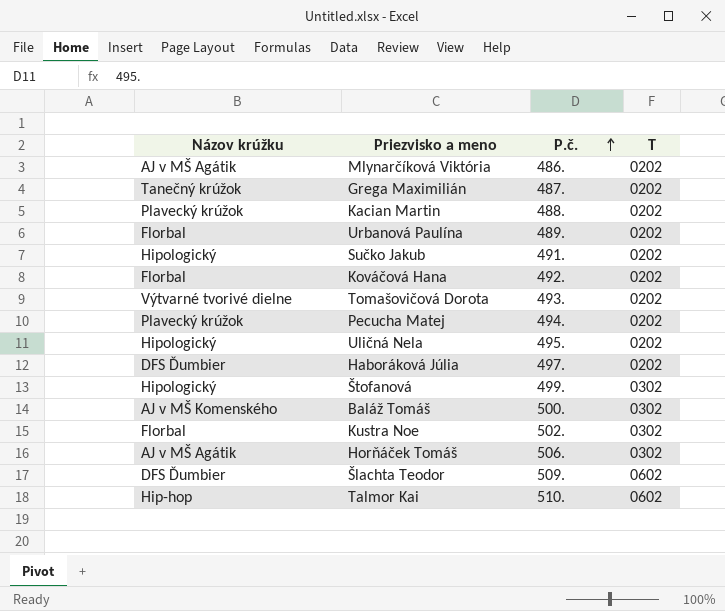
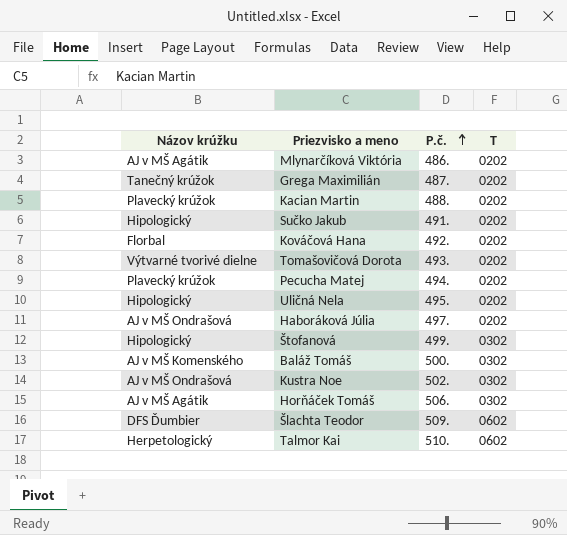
row Urbanová Paulína: Florbal | 489. | 0202 -> none
Haboráková Júlia | Názov krúžku: DFS Ďumbier -> AJ v MŠ Ondrašová
Kustra Noe | Názov krúžku: Florbal -> AJ v MŠ Ondrašová
Talmor Kai | Názov krúžku: Hip-hop -> Herpetologický

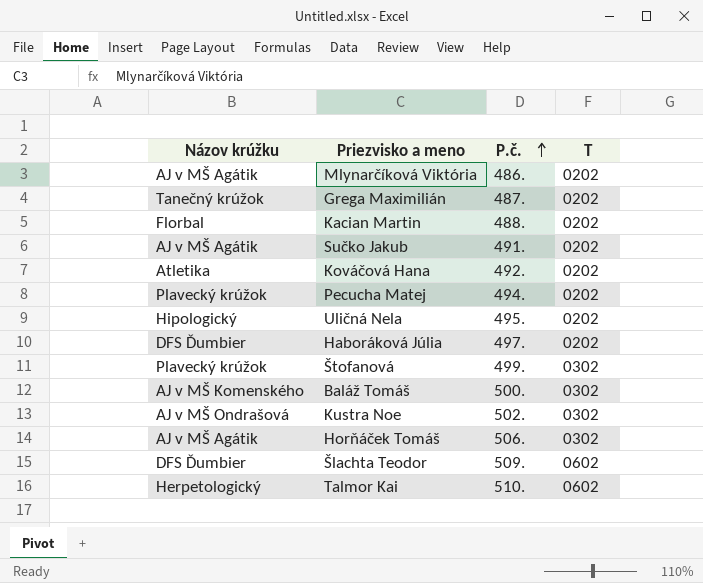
row Tomašovičová Dorota: Výtvarné tvorivé dielne | 493. | 0202 -> none
Kacian Martin | Názov krúžku: Plavecký krúžok -> Florbal
Sučko Jakub | Názov krúžku: Hipologický -> AJ v MŠ Agátik
Kováčová Hana | Názov krúžku: Florbal -> Atletika
Haboráková Júlia | Názov krúžku: AJ v MŠ Ondrašová -> DFS Ďumbier
Štofanová | Názov krúžku: Hipologický -> Plavecký krúžok

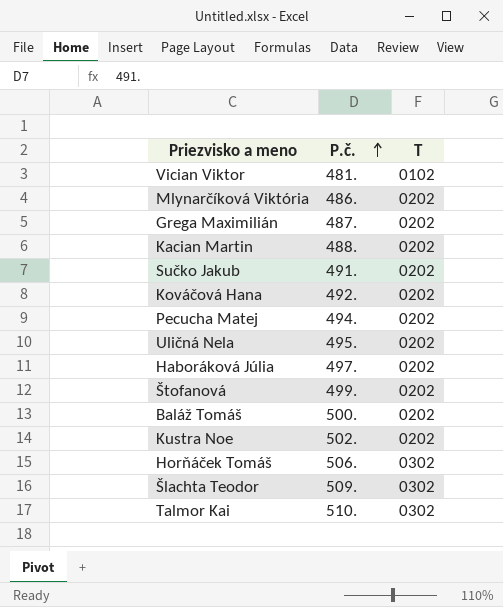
column Názov krúžku | position: 1 -> none
row Vician Viktor: none -> 481. | 0102
Štofanová | T: 0302 -> 0202
Baláž Tomáš | T: 0302 -> 0202
Kustra Noe | T: 0302 -> 0202
Šlachta Teodor | T: 0602 -> 0302
Talmor Kai | T: 0602 -> 0302

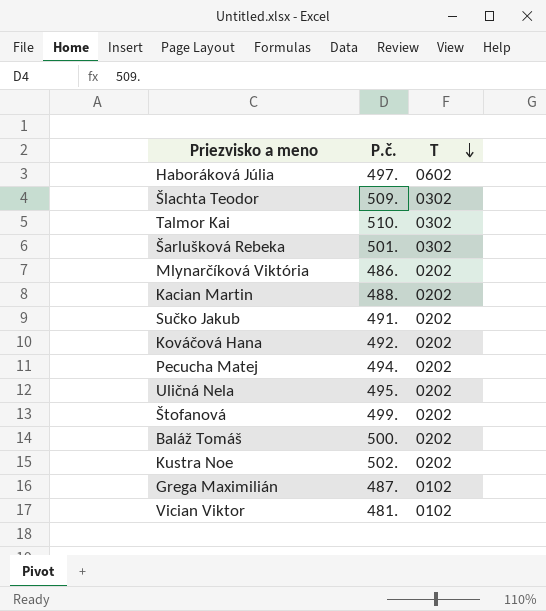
row order: P.č. ascending -> T descending
row Horňáček Tomáš: 506. | 0302 -> none
Haboráková Júlia | T: 0202 -> 0602
row Šarlušková Rebeka: none -> 501. | 0302
Grega Maximilián | T: 0202 -> 0102

